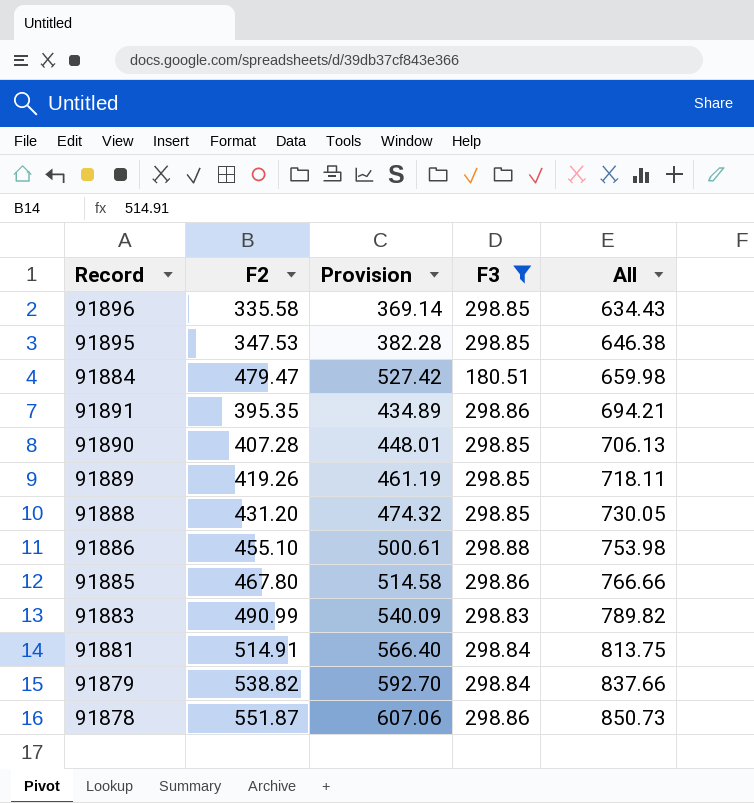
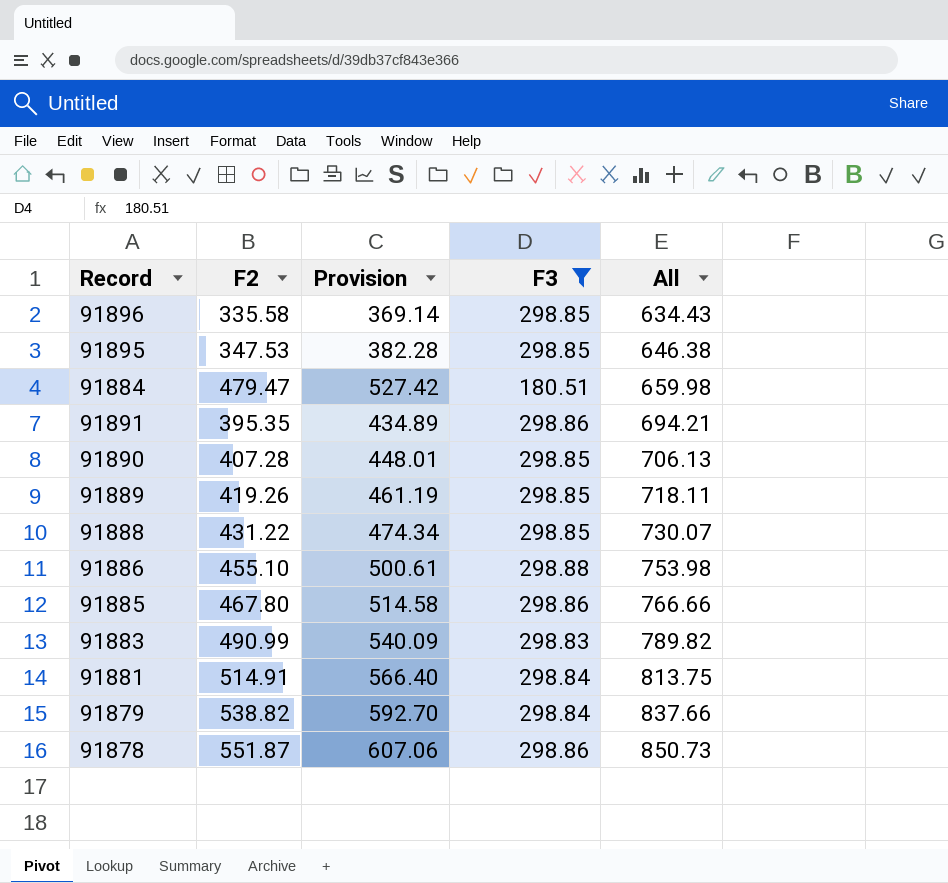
91888 | F2: 431.20 -> 431.22
91888 | Provision: 474.32 -> 474.34
91888 | All: 730.05 -> 730.07

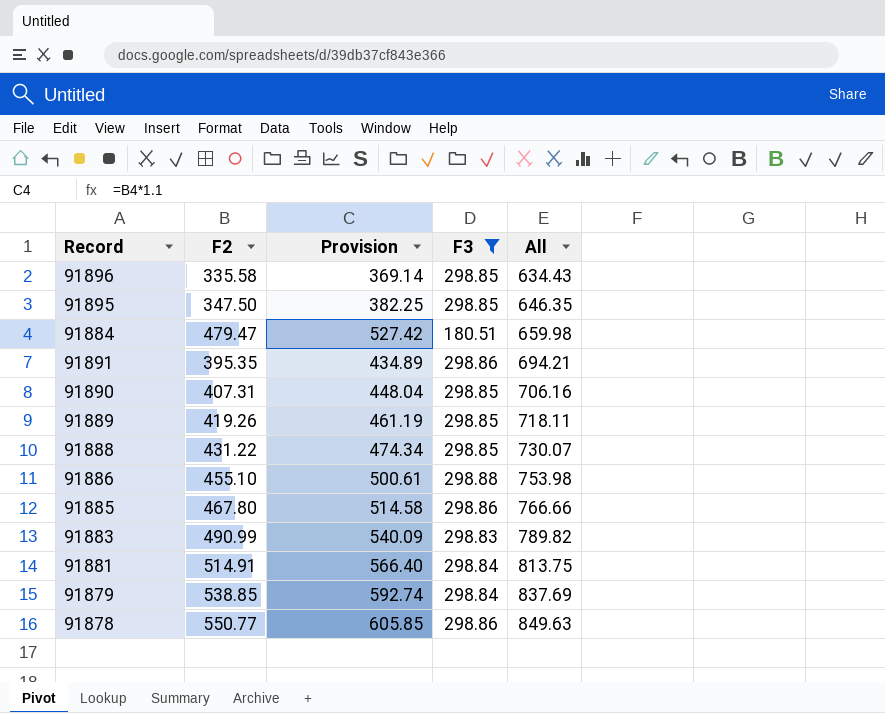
91895 | F2: 347.53 -> 347.50
91895 | Provision: 382.28 -> 382.25
91895 | All: 646.38 -> 646.35
91890 | F2: 407.28 -> 407.31
91890 | Provision: 448.01 -> 448.04
91890 | All: 706.13 -> 706.16
91879 | F2: 538.82 -> 538.85
91879 | Provision: 592.70 -> 592.74
91879 | All: 837.66 -> 837.69
91878 | F2: 551.87 -> 550.77
91878 | Provision: 607.06 -> 605.85
91878 | All: 850.73 -> 849.63

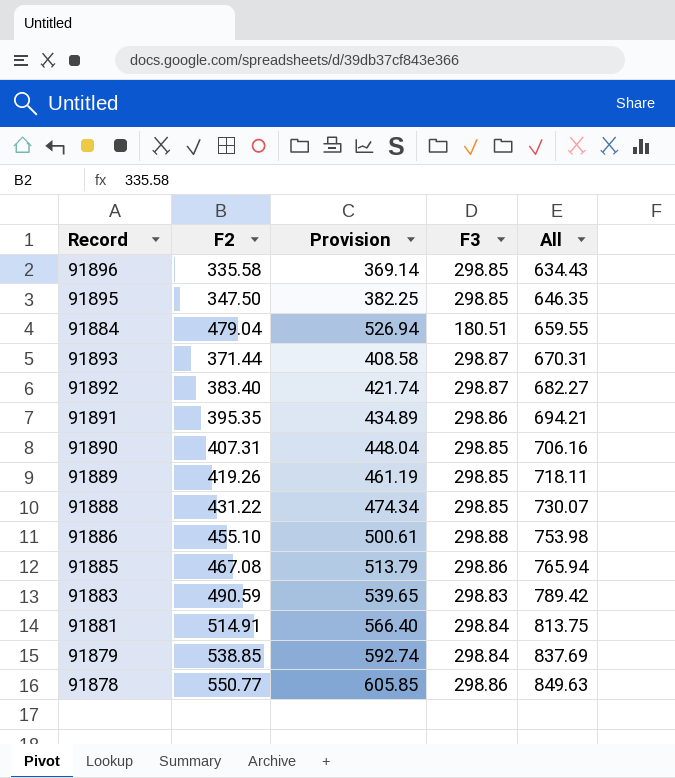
filter: F3 != 298.87 -> none
91884 | F2: 479.47 -> 479.04
91884 | Provision: 527.42 -> 526.94
91884 | All: 659.98 -> 659.55
91885 | F2: 467.80 -> 467.08
91885 | Provision: 514.58 -> 513.79
91885 | All: 766.66 -> 765.94
91883 | F2: 490.99 -> 490.59
91883 | Provision: 540.09 -> 539.65
91883 | All: 789.82 -> 789.42

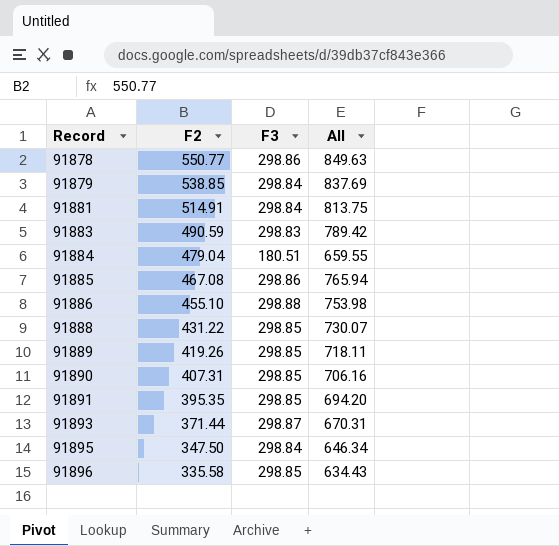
row order: All ascending -> Record ascending
column Provision | formula: [F2] * 1.1 -> none
row 91892: 383.40 | 421.74 | 298.87 | 682.27 -> none
91891 | F3: 298.86 -> 298.85
91891 | All: 694.21 -> 694.20
91895 | F3: 298.85 -> 298.84
91895 | All: 646.35 -> 646.34

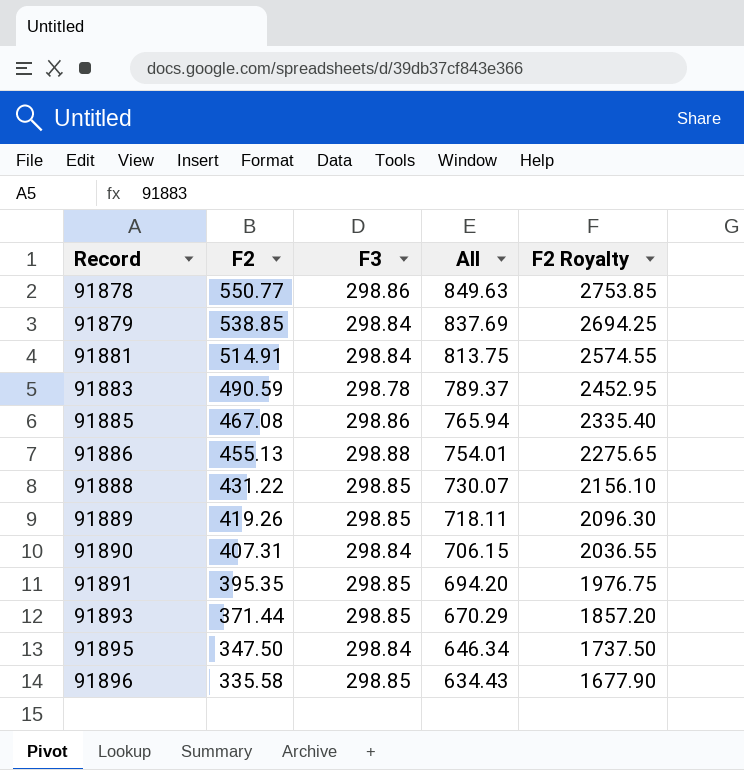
column F2 Royalty | formula: none -> [F2] * 5
row 91884: 479.04 | 180.51 | 659.55 -> none
91883 | F3: 298.83 -> 298.78
91883 | All: 789.42 -> 789.37
91886 | F2: 455.10 -> 455.13
91886 | All: 753.98 -> 754.01
91890 | F3: 298.85 -> 298.84
91890 | All: 706.16 -> 706.15
91893 | F3: 298.87 -> 298.85
91893 | All: 670.31 -> 670.29

